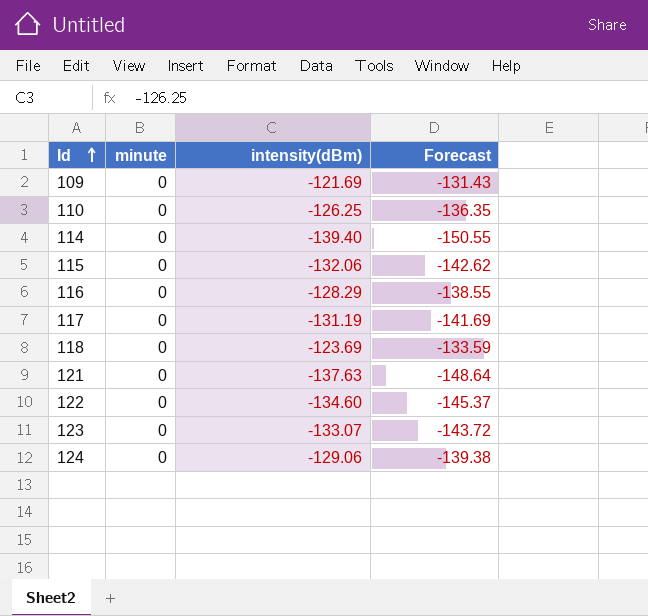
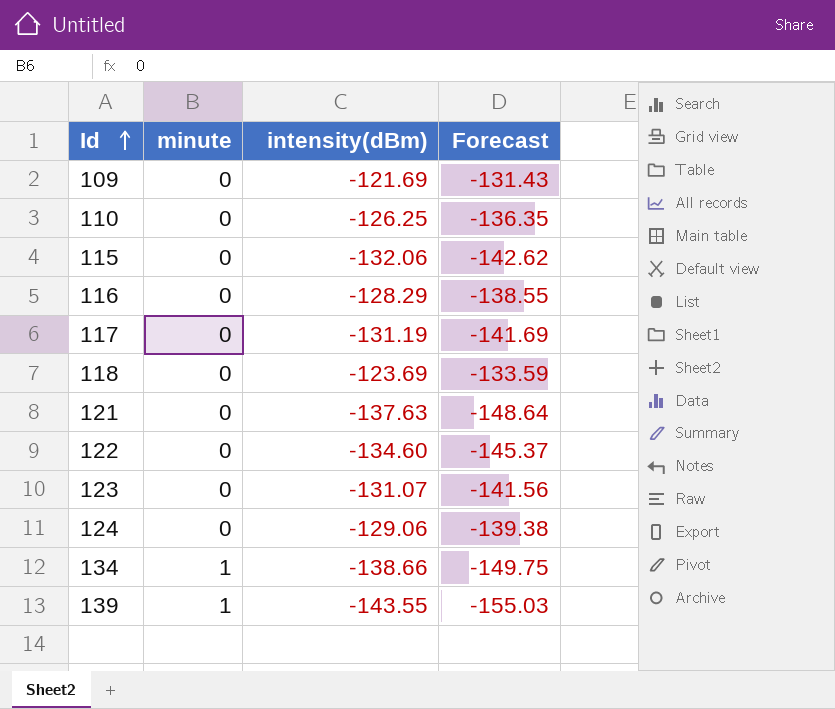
row 114: 0 | -139.40 | -150.55 -> none
123 | intensity(dBm): -133.07 -> -131.07
123 | Forecast: -143.72 -> -141.56
row 134: none -> 1 | -138.66 | -149.75
row 139: none -> 1 | -143.55 | -155.03

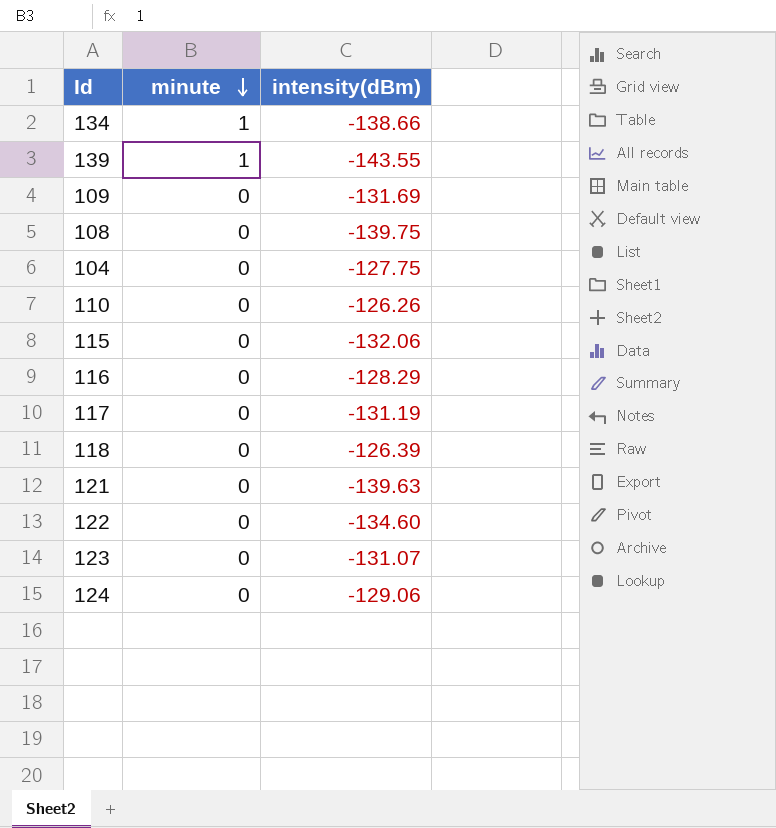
row order: Id ascending -> minute descending
column Forecast | formula: [intensity(dBm)] * 1.08 -> none
109 | intensity(dBm): -121.69 -> -131.69
row 108: none -> 0 | -139.75
row 104: none -> 0 | -127.75
110 | intensity(dBm): -126.25 -> -126.26
118 | intensity(dBm): -123.69 -> -126.39
121 | intensity(dBm): -137.63 -> -139.63

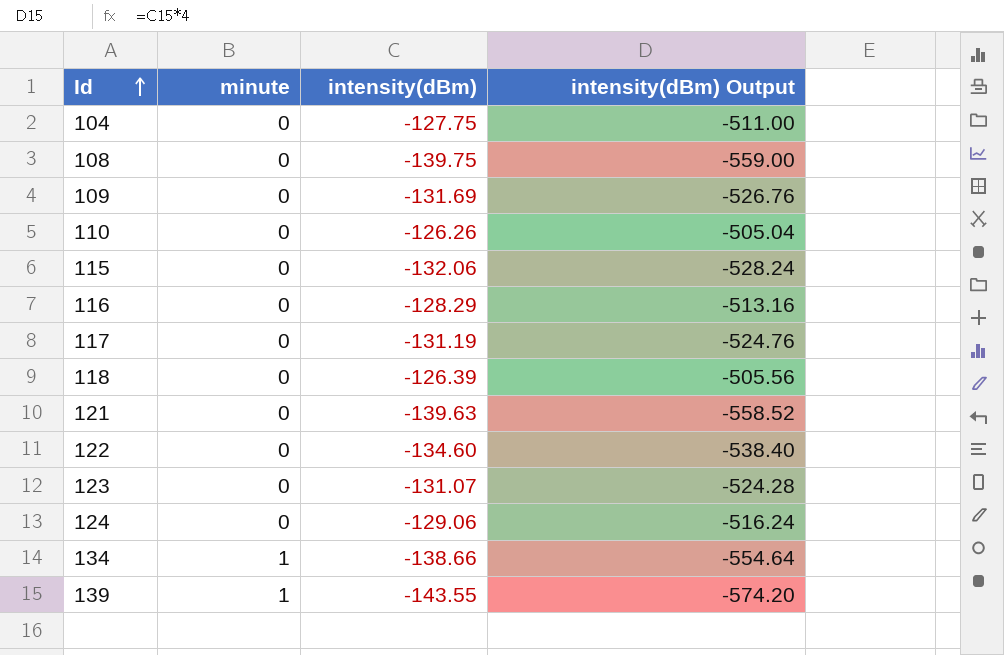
row order: minute descending -> Id ascending
column intensity(dBm) Output | formula: none -> [intensity(dBm)] * 4

